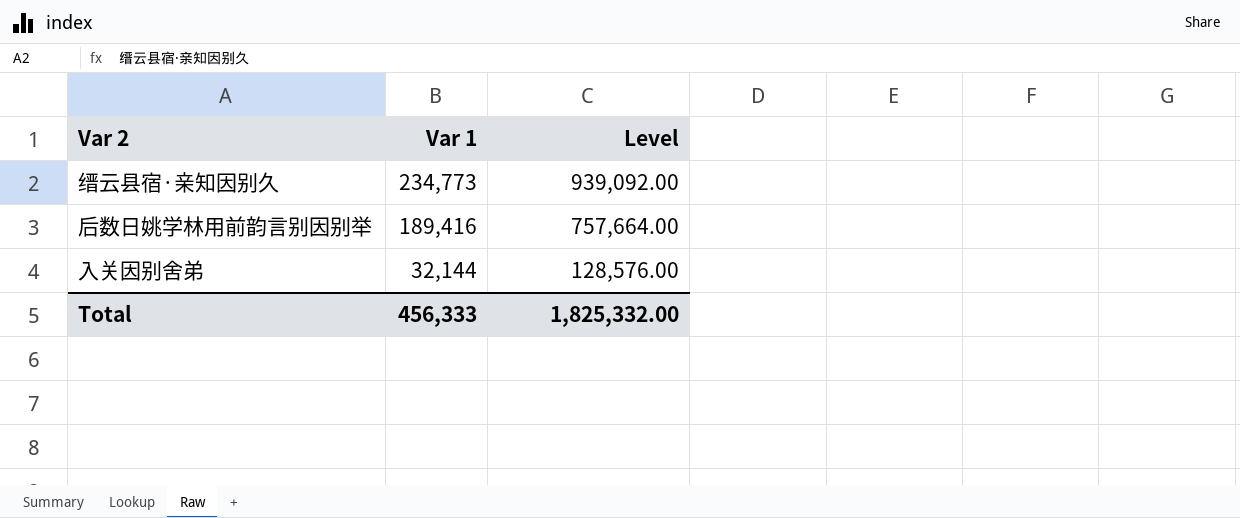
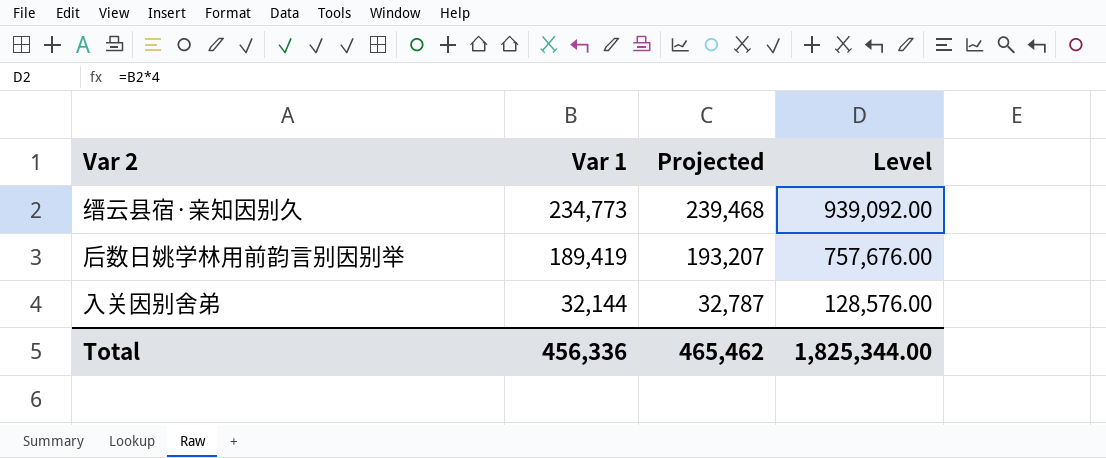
column Projected | formula: none -> [Var 1] * 1.02
后数日姚学林用前韵言别因别举 | Var 1: 189,416 -> 189,419
后数日姚学林用前韵言别因别举 | Level: 757,664.00 -> 757,676.00
Total | Var 1: 456,333 -> 456,336
Total | Level: 1,825,332.00 -> 1,825,344.00

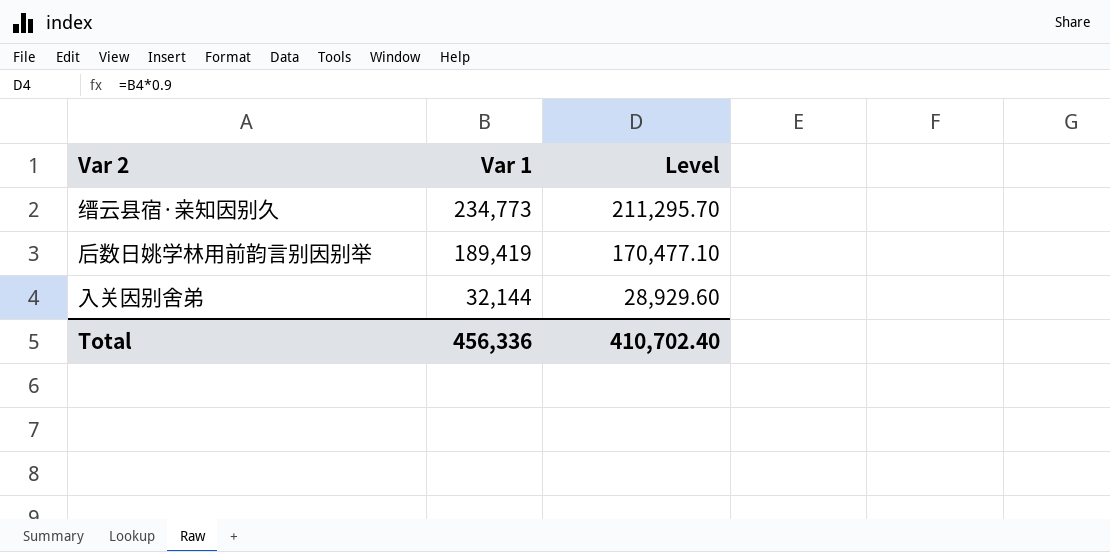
column Projected | formula: [Var 1] * 1.02 -> none
column Level | formula: [Var 1] * 4 -> [Var 1] * 0.9
Total | Level: 1,825,344.00 -> 410,702.40

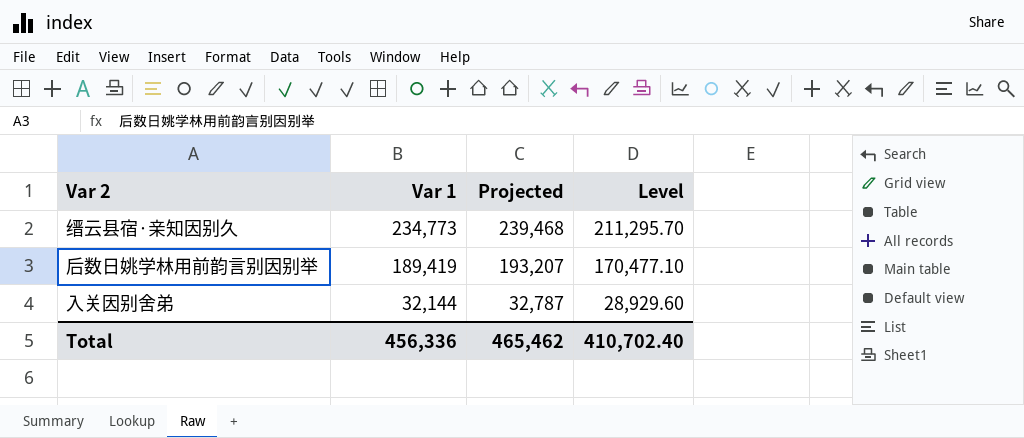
column Projected | formula: none -> [Var 1] * 1.02

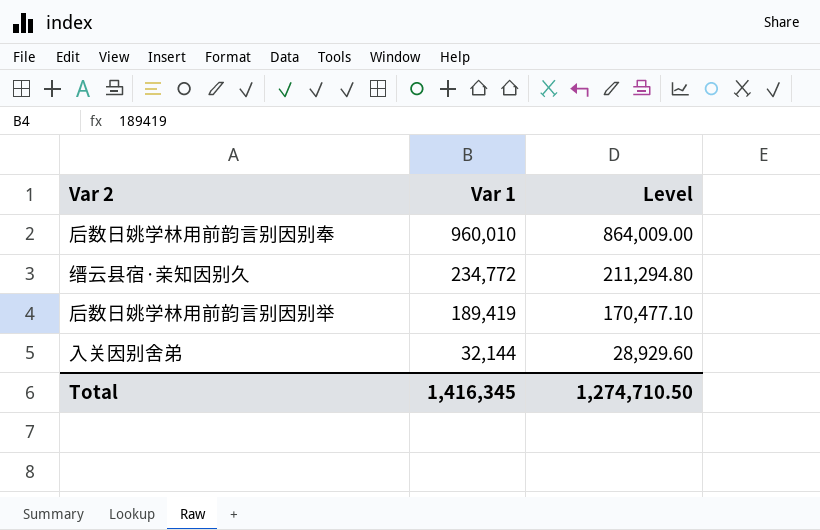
column Projected | formula: [Var 1] * 1.02 -> none
row 后数日姚学林用前韵言别因别奉: none -> 960,010 | 864,009.00
缙云县宿·亲知因别久 | Var 1: 234,773 -> 234,772
缙云县宿·亲知因别久 | Level: 211,295.70 -> 211,294.80
Total | Var 1: 456,336 -> 1,416,345
Total | Level: 410,702.40 -> 1,274,710.50

